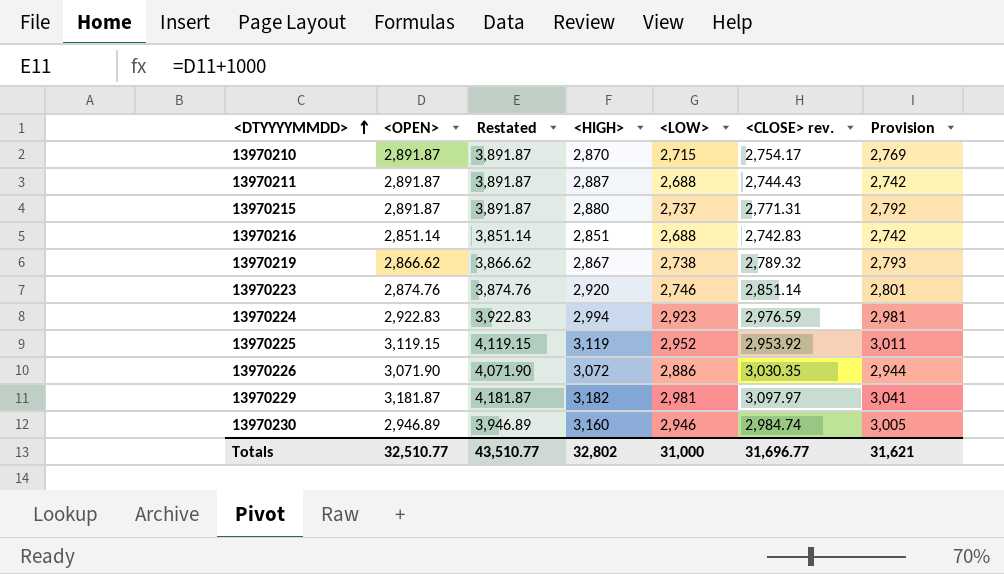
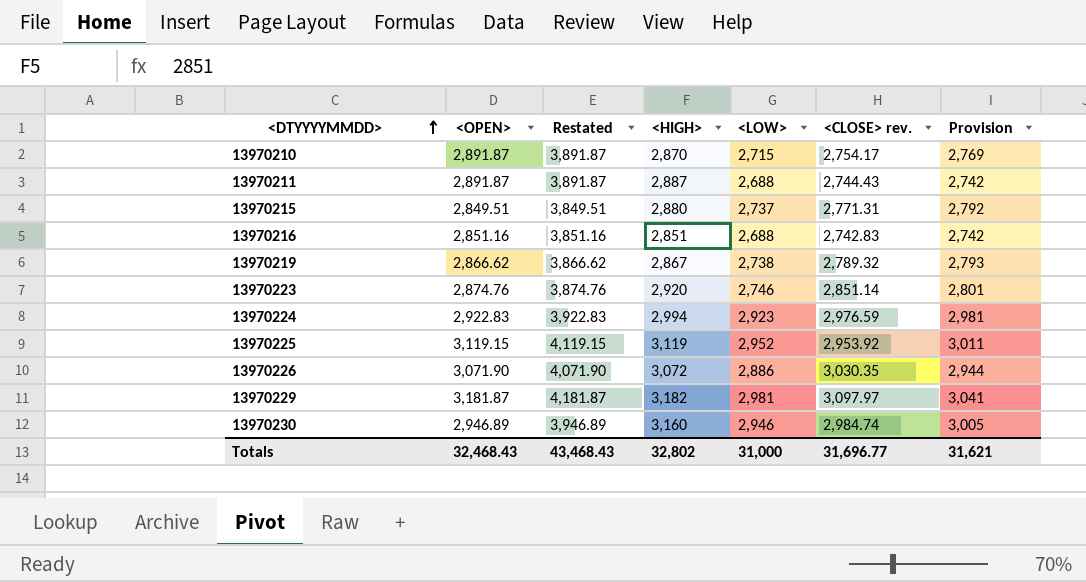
13970215 | <OPEN>: 2,891.87 -> 2,849.51
13970215 | Restated: 3,891.87 -> 3,849.51
13970216 | <OPEN>: 2,851.14 -> 2,851.16
13970216 | Restated: 3,851.14 -> 3,851.16
Totals | <OPEN>: 32,510.77 -> 32,468.43
Totals | Restated: 43,510.77 -> 43,468.43

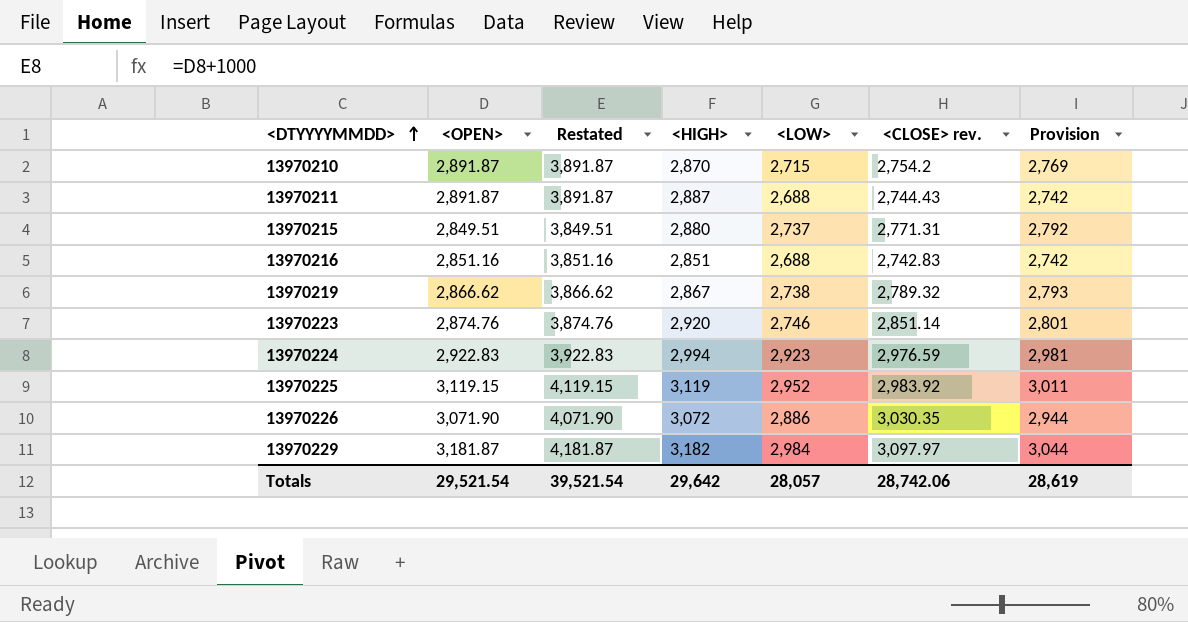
row 13970230: 2,946.89 | 3,946.89 | 3,160 | 2,946 | 2,984.74 | 3,005 -> none
13970210 | <CLOSE> rev.: 2,754.17 -> 2,754.2
13970225 | <CLOSE> rev.: 2,953.92 -> 2,983.92
13970229 | <LOW>: 2,981 -> 2,984
13970229 | Provision: 3,041 -> 3,044
Totals | <OPEN>: 32,468.43 -> 29,521.54
Totals | Restated: 43,468.43 -> 39,521.54
Totals | <HIGH>: 32,802 -> 29,642
Totals | <LOW>: 31,000 -> 28,057
Totals | <CLOSE> rev.: 31,696.77 -> 28,742.06
Totals | Provision: 31,621 -> 28,619

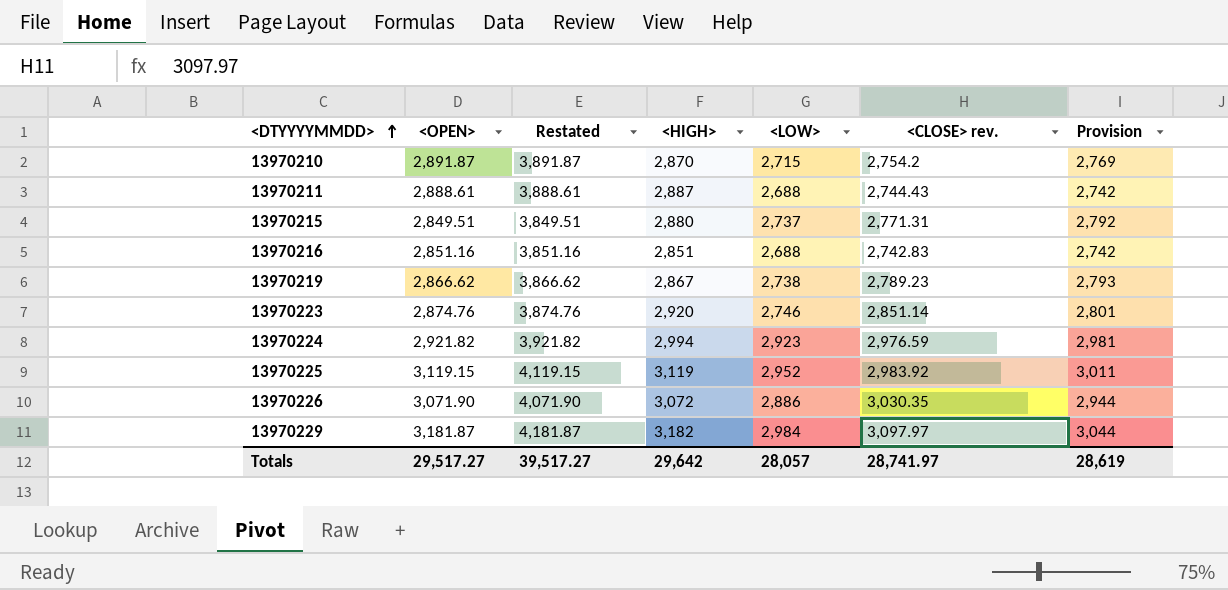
13970211 | <OPEN>: 2,891.87 -> 2,888.61
13970211 | Restated: 3,891.87 -> 3,888.61
13970219 | <CLOSE> rev.: 2,789.32 -> 2,789.23
13970224 | <OPEN>: 2,922.83 -> 2,921.82
13970224 | Restated: 3,922.83 -> 3,921.82
Totals | <OPEN>: 29,521.54 -> 29,517.27
Totals | Restated: 39,521.54 -> 39,517.27
Totals | <CLOSE> rev.: 28,742.06 -> 28,741.97

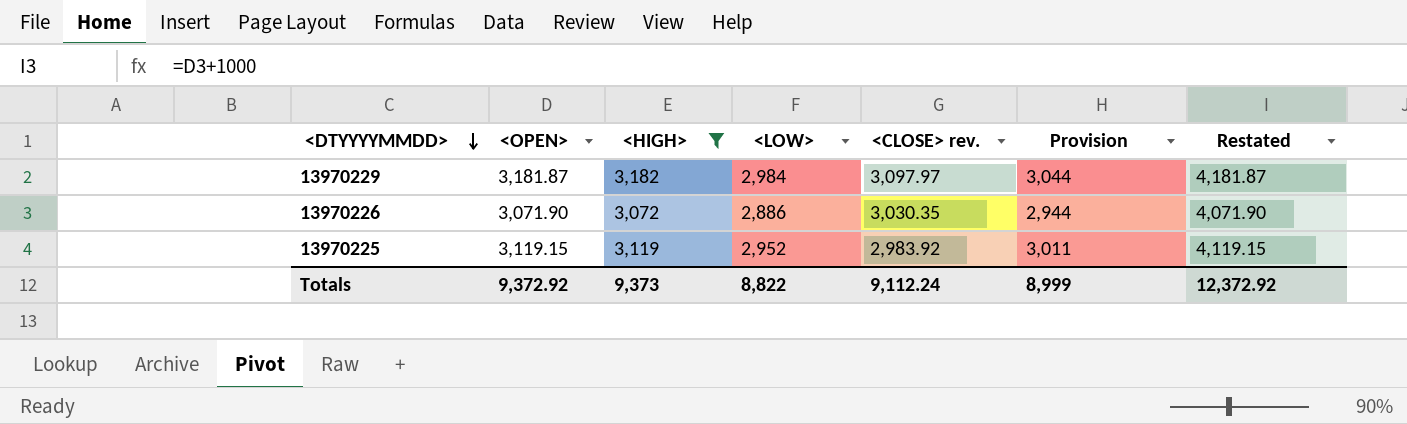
filter: none -> <HIGH> >= 3,072
row order: <DTYYYYMMDD> ascending -> <DTYYYYMMDD> descending
column Restated | position: 3 -> 7
Totals | <OPEN>: 29,517.27 -> 9,372.92
Totals | <HIGH>: 29,642 -> 9,373
Totals | <LOW>: 28,057 -> 8,822
Totals | <CLOSE> rev.: 28,741.97 -> 9,112.24
Totals | Provision: 28,619 -> 8,999
Totals | Restated: 39,517.27 -> 12,372.92

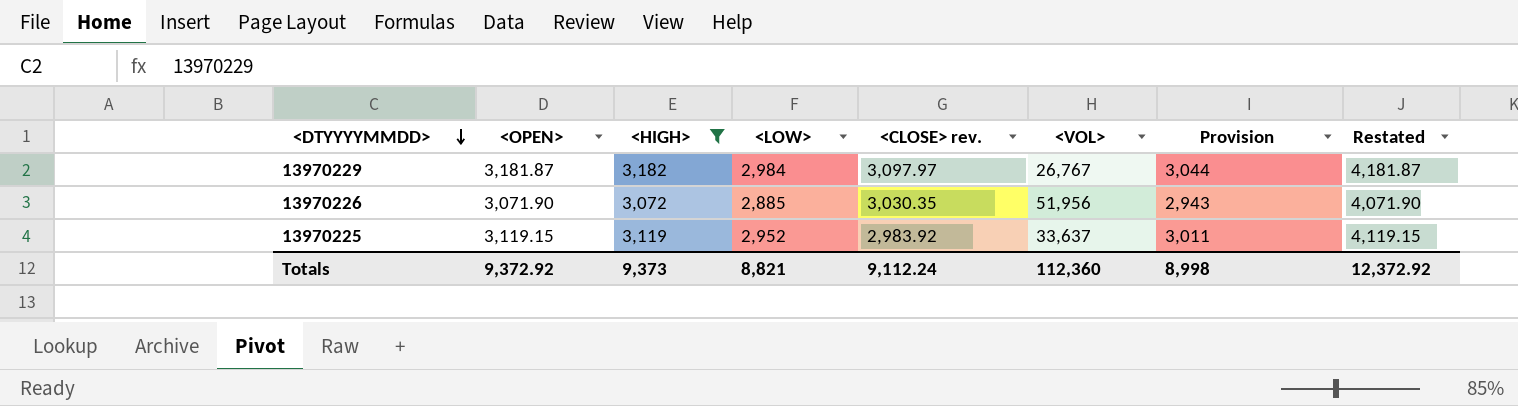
column <VOL> | position: none -> 6
13970226 | <LOW>: 2,886 -> 2,885
13970226 | Provision: 2,944 -> 2,943
Totals | <LOW>: 8,822 -> 8,821
Totals | Provision: 8,999 -> 8,998

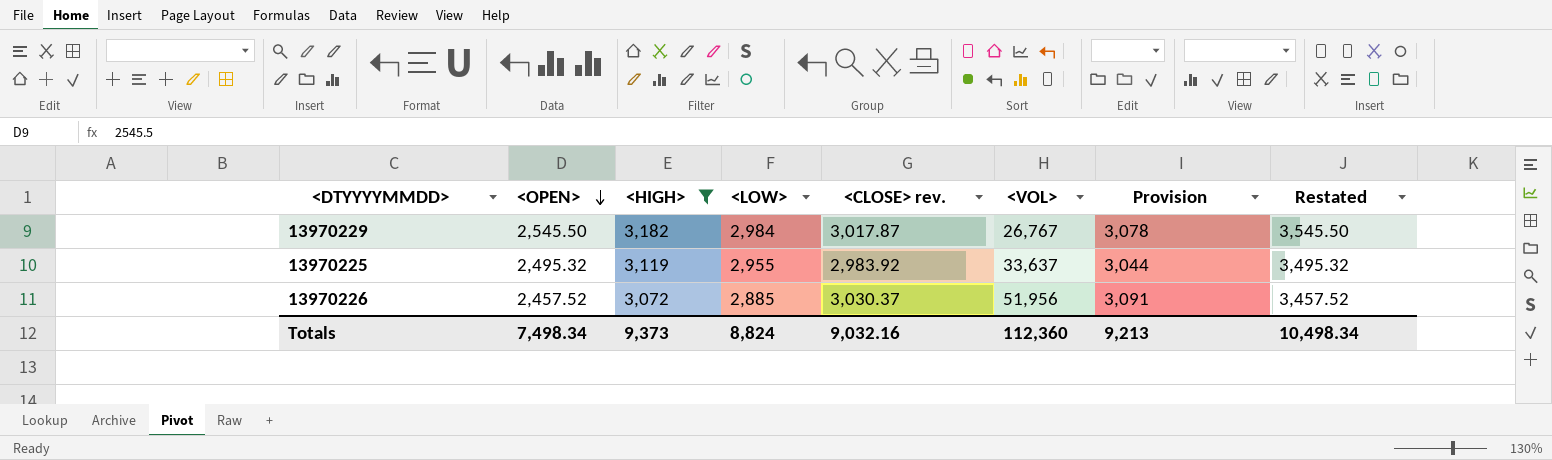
row order: <DTYYYYMMDD> descending -> <OPEN> descending
column Provision | formula: [<LOW>] * 1.02 -> [<CLOSE> rev.] * 1.02
13970229 | <OPEN>: 3,181.87 -> 2,545.50
13970229 | <CLOSE> rev.: 3,097.97 -> 3,017.87
13970229 | Restated: 4,181.87 -> 3,545.50
13970225 | <OPEN>: 3,119.15 -> 2,495.32
13970225 | <LOW>: 2,952 -> 2,955
13970225 | Restated: 4,119.15 -> 3,495.32
13970226 | <OPEN>: 3,071.90 -> 2,457.52
13970226 | <CLOSE> rev.: 3,030.35 -> 3,030.37
13970226 | Restated: 4,071.90 -> 3,457.52
Totals | <OPEN>: 9,372.92 -> 7,498.34
Totals | <LOW>: 8,821 -> 8,824
Totals | <CLOSE> rev.: 9,112.24 -> 9,032.16
Totals | Provision: 8,998 -> 9,213
Totals | Restated: 12,372.92 -> 10,498.34

